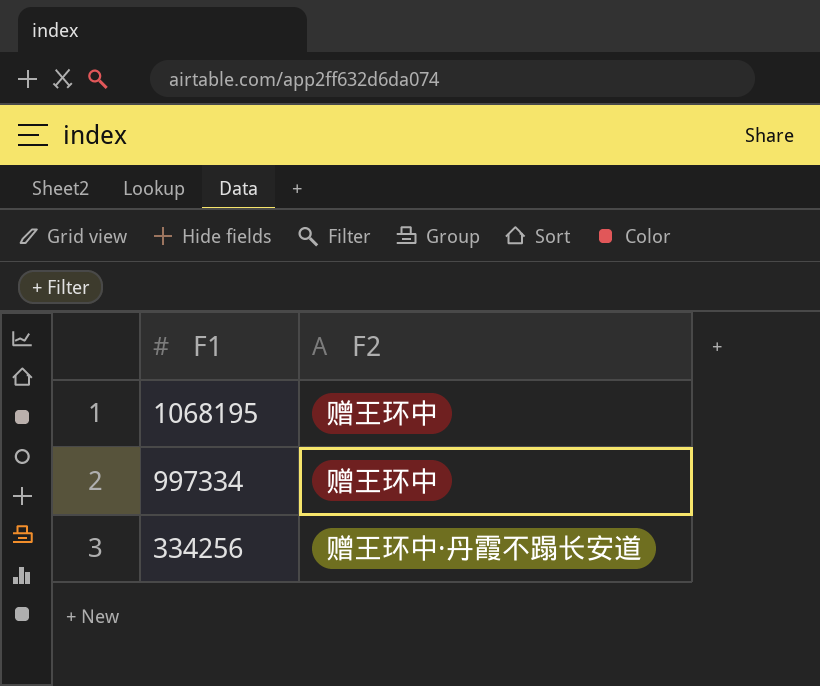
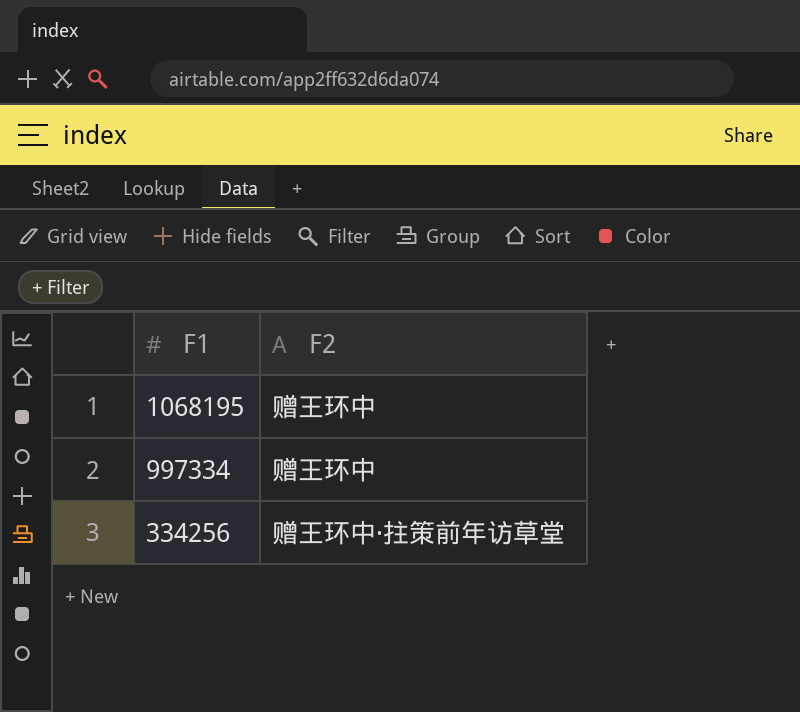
334256 | F2: 赠王环中·丹霞不蹋长安道 -> 赠王环中·拄策前年访草堂

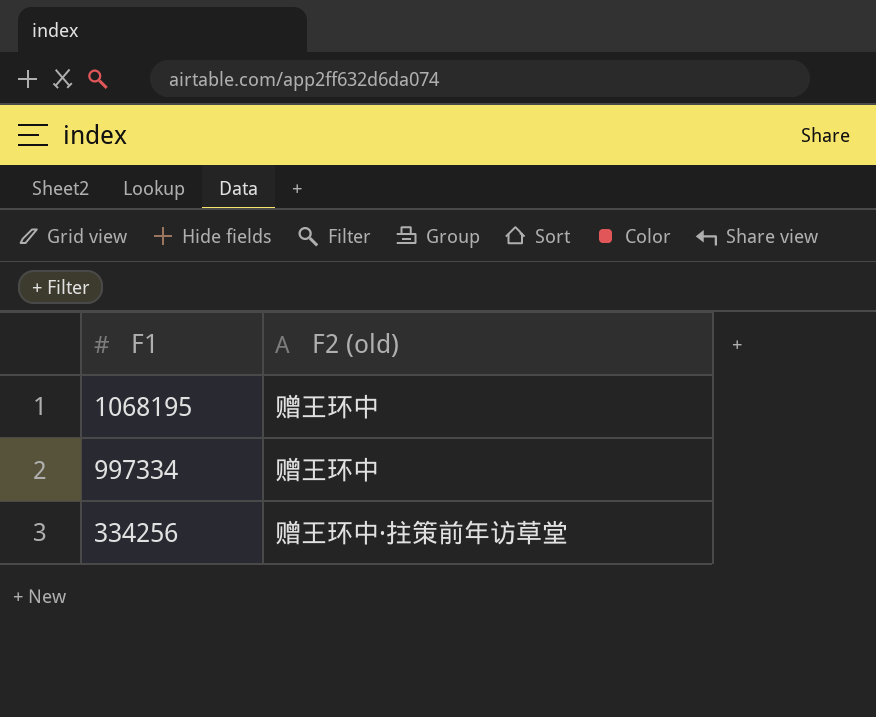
column name: F2 -> F2 (old)

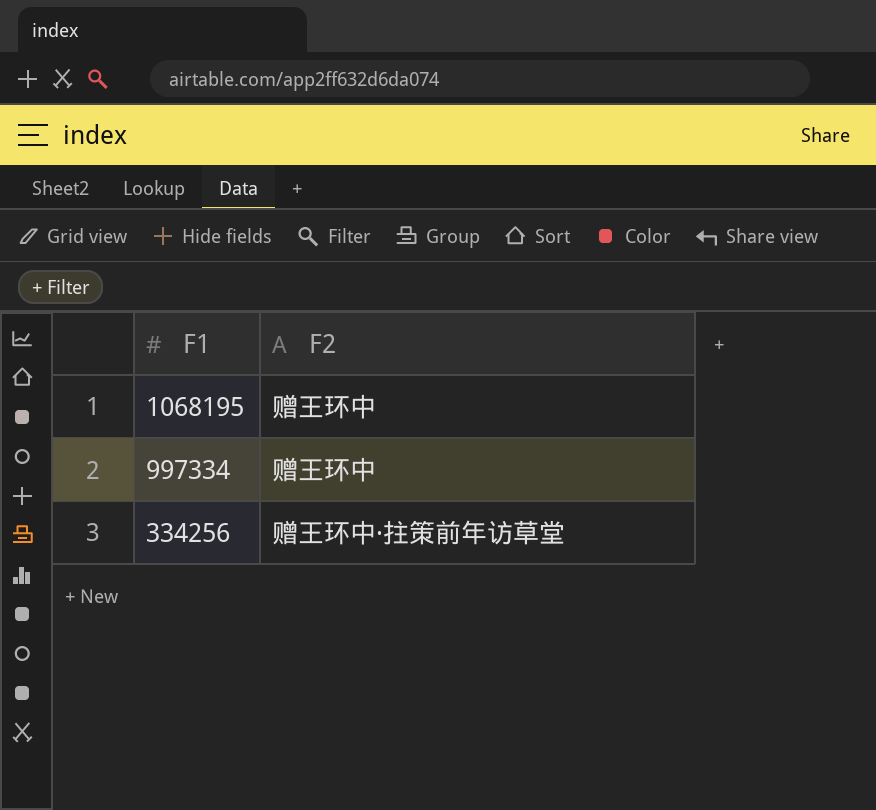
column name: F2 (old) -> F2

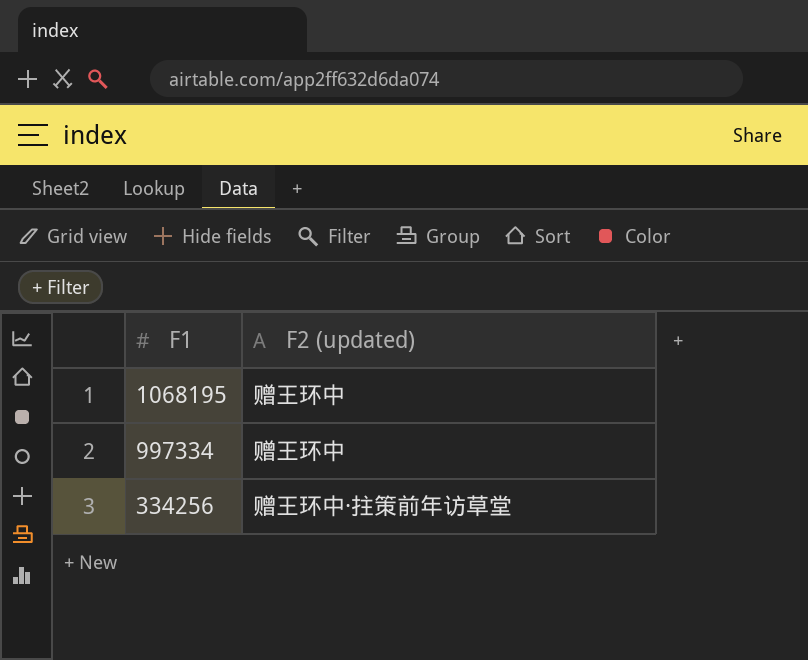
column name: F2 -> F2 (updated)

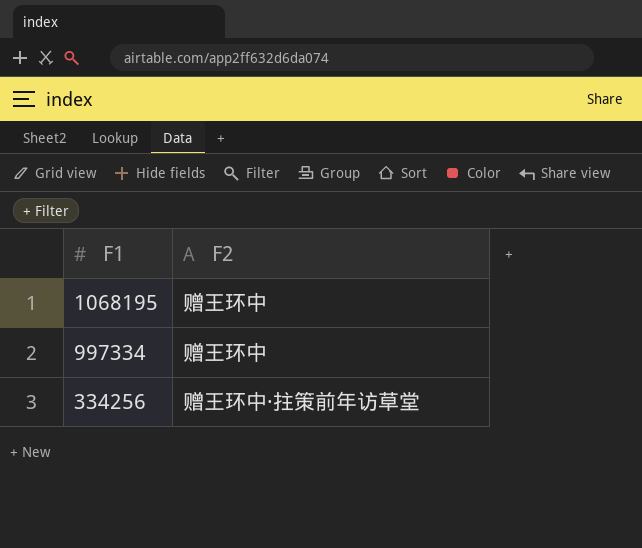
column name: F2 (updated) -> F2

